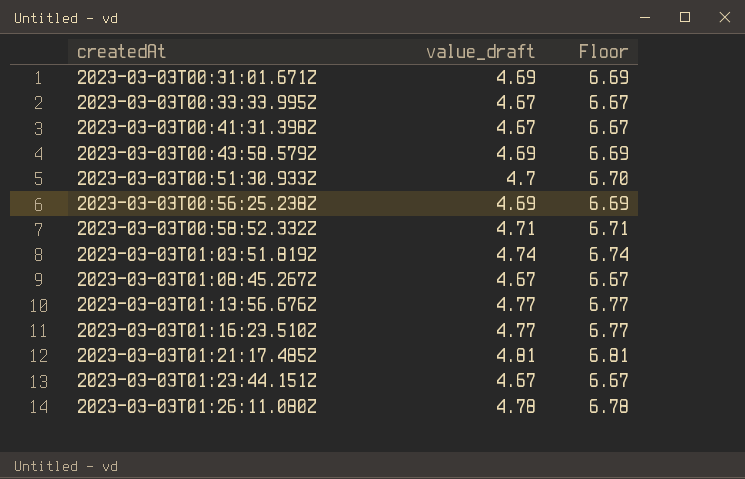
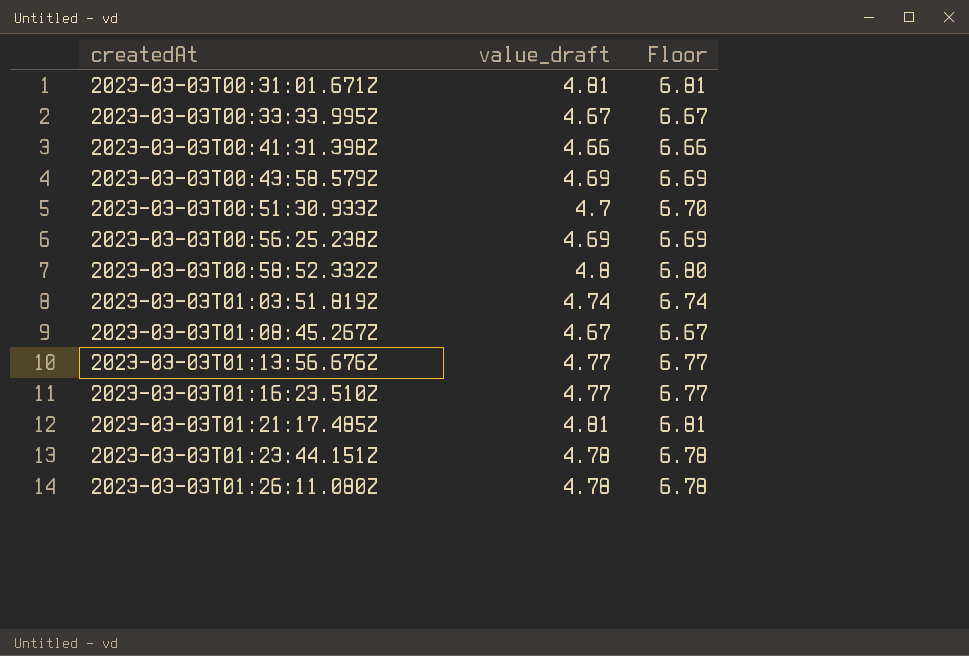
2023-03-03T00:31:01.671Z | value_draft: 4.69 -> 4.81
2023-03-03T00:31:01.671Z | Floor: 6.69 -> 6.81
2023-03-03T00:41:31.398Z | value_draft: 4.67 -> 4.66
2023-03-03T00:41:31.398Z | Floor: 6.67 -> 6.66
2023-03-03T00:58:52.332Z | value_draft: 4.71 -> 4.8
2023-03-03T00:58:52.332Z | Floor: 6.71 -> 6.80
2023-03-03T01:23:44.151Z | value_draft: 4.67 -> 4.78
2023-03-03T01:23:44.151Z | Floor: 6.67 -> 6.78

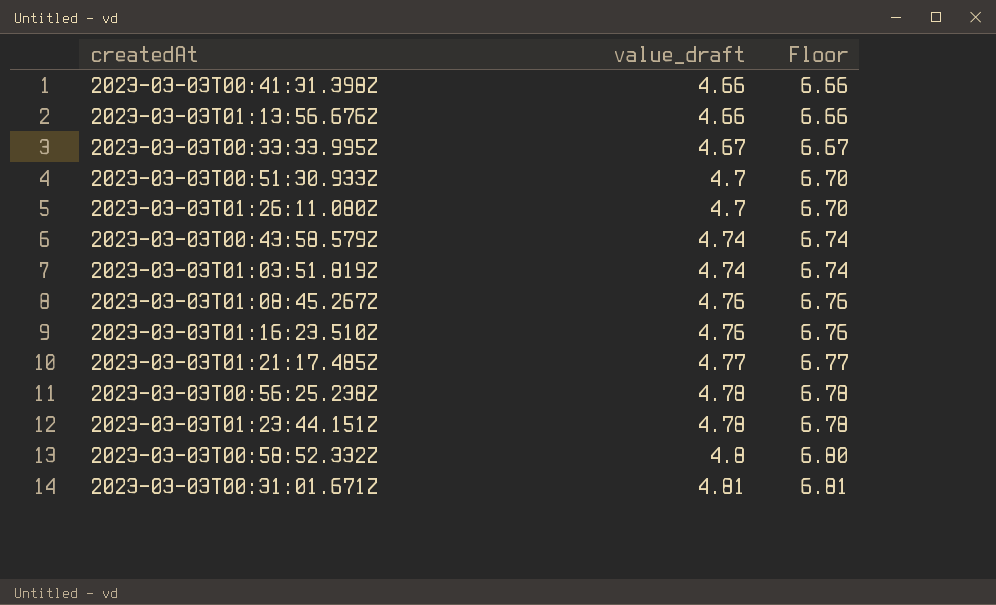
row order: createdAt ascending -> value_draft ascending
2023-03-03T01:13:56.676Z | value_draft: 4.77 -> 4.66
2023-03-03T01:13:56.676Z | Floor: 6.77 -> 6.66
2023-03-03T01:26:11.080Z | value_draft: 4.78 -> 4.7
2023-03-03T01:26:11.080Z | Floor: 6.78 -> 6.70
2023-03-03T00:43:58.579Z | value_draft: 4.69 -> 4.74
2023-03-03T00:43:58.579Z | Floor: 6.69 -> 6.74
2023-03-03T01:08:45.267Z | value_draft: 4.67 -> 4.76
2023-03-03T01:08:45.267Z | Floor: 6.67 -> 6.76
2023-03-03T01:16:23.510Z | value_draft: 4.77 -> 4.76
2023-03-03T01:16:23.510Z | Floor: 6.77 -> 6.76
2023-03-03T01:21:17.485Z | value_draft: 4.81 -> 4.77
2023-03-03T01:21:17.485Z | Floor: 6.81 -> 6.77
2023-03-03T00:56:25.238Z | value_draft: 4.69 -> 4.78
2023-03-03T00:56:25.238Z | Floor: 6.69 -> 6.78

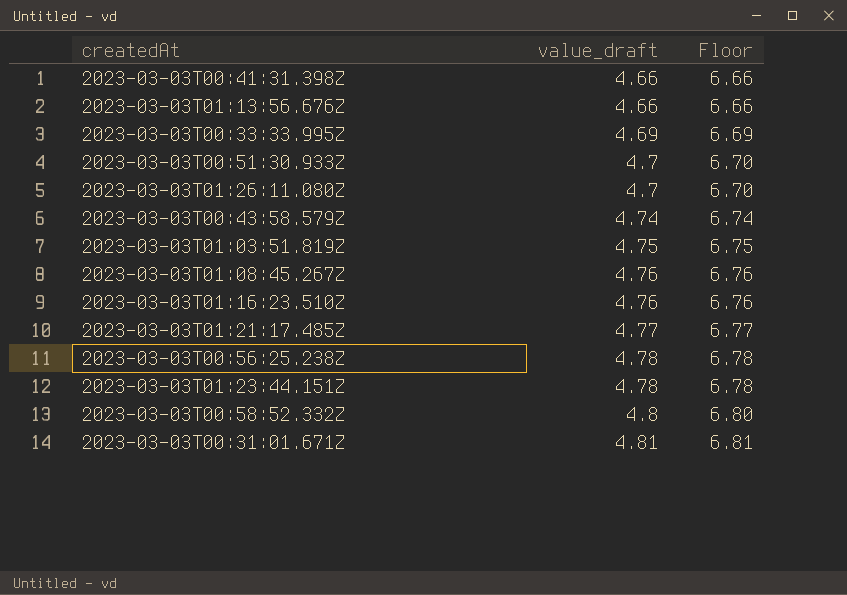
2023-03-03T00:33:33.995Z | value_draft: 4.67 -> 4.69
2023-03-03T00:33:33.995Z | Floor: 6.67 -> 6.69
2023-03-03T01:03:51.819Z | value_draft: 4.74 -> 4.75
2023-03-03T01:03:51.819Z | Floor: 6.74 -> 6.75

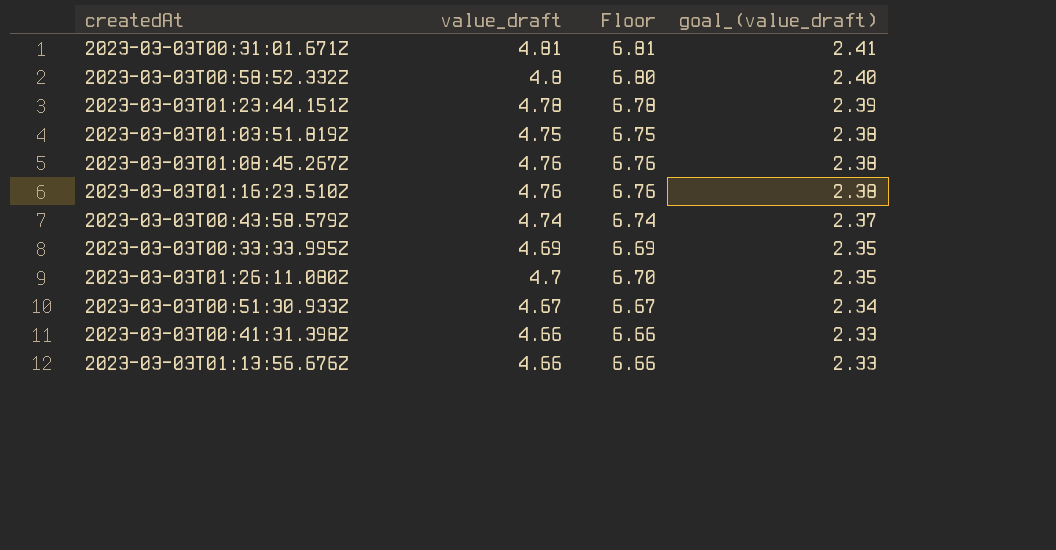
row order: value_draft ascending -> goal_(value_draft) descending
column goal_(value_draft) | formula: none -> [value_draft] * 0.5
row 2023-03-03T01:21:17.485Z: 4.77 | 6.77 -> none
row 2023-03-03T00:56:25.238Z: 4.78 | 6.78 -> none
2023-03-03T00:51:30.933Z | value_draft: 4.7 -> 4.67
2023-03-03T00:51:30.933Z | Floor: 6.70 -> 6.67

